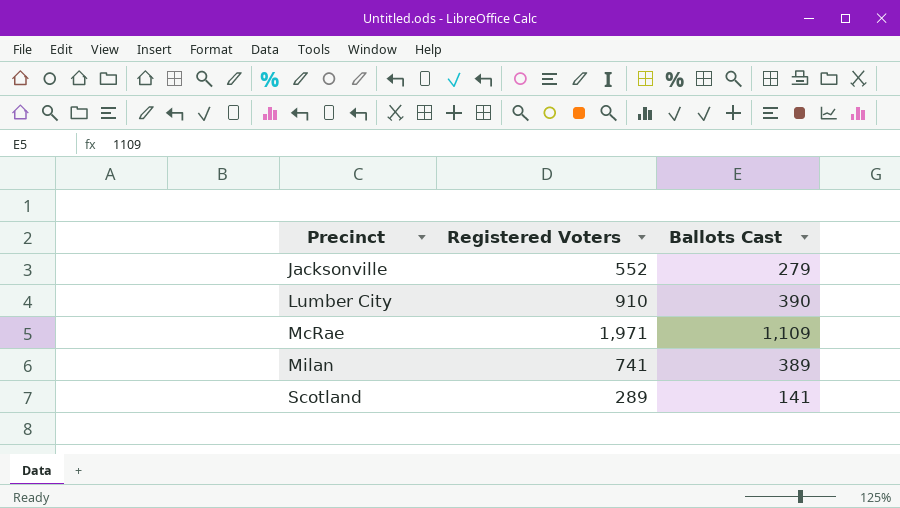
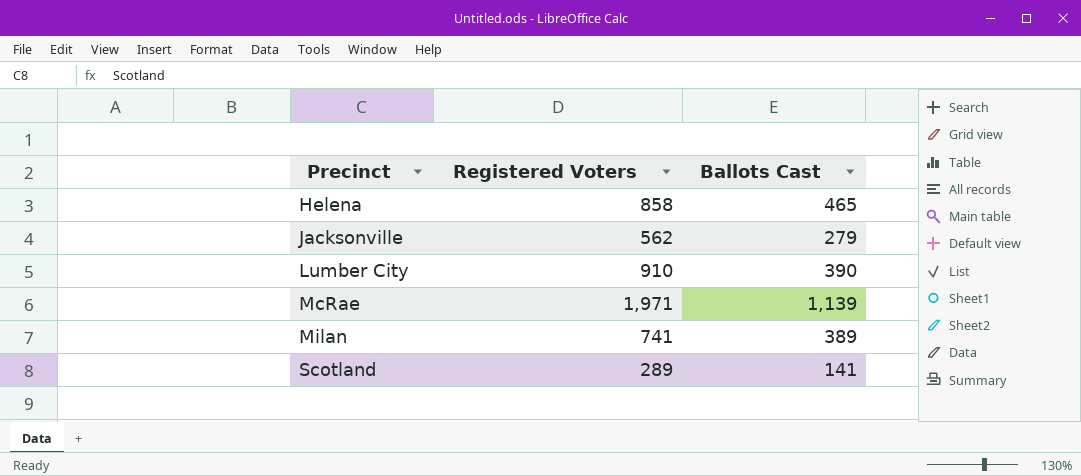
row Helena: none -> 858 | 465
Jacksonville | Registered Voters: 552 -> 562
McRae | Ballots Cast: 1,109 -> 1,139

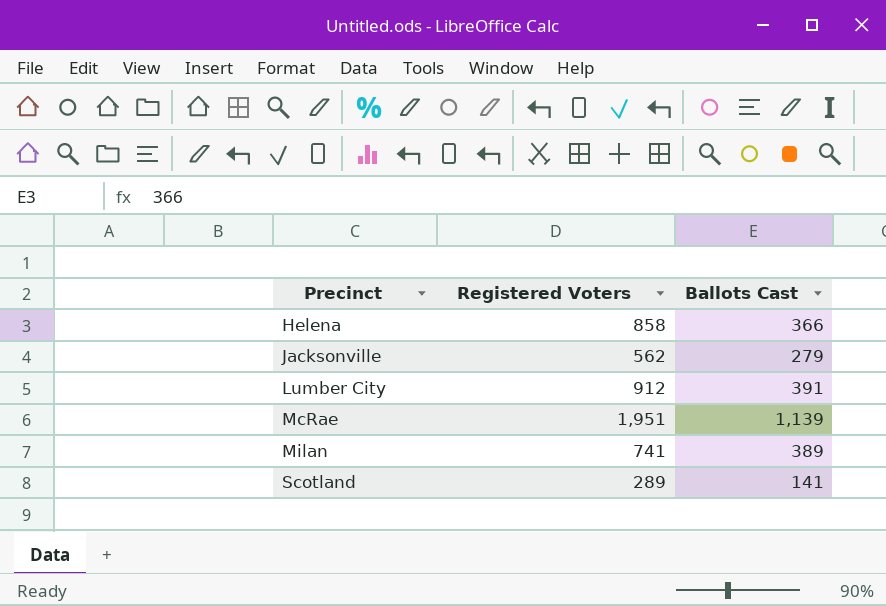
Helena | Ballots Cast: 465 -> 366
Lumber City | Registered Voters: 910 -> 912
Lumber City | Ballots Cast: 390 -> 391
McRae | Registered Voters: 1,971 -> 1,951

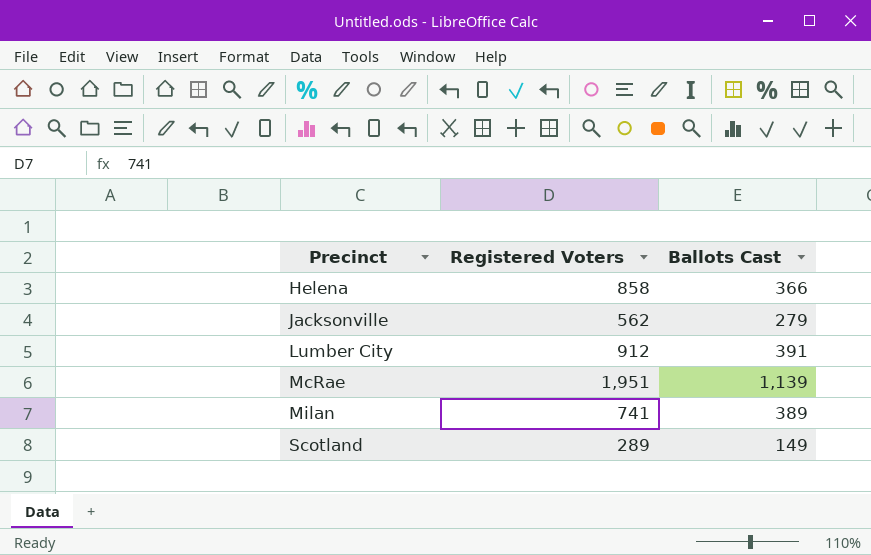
Scotland | Ballots Cast: 141 -> 149

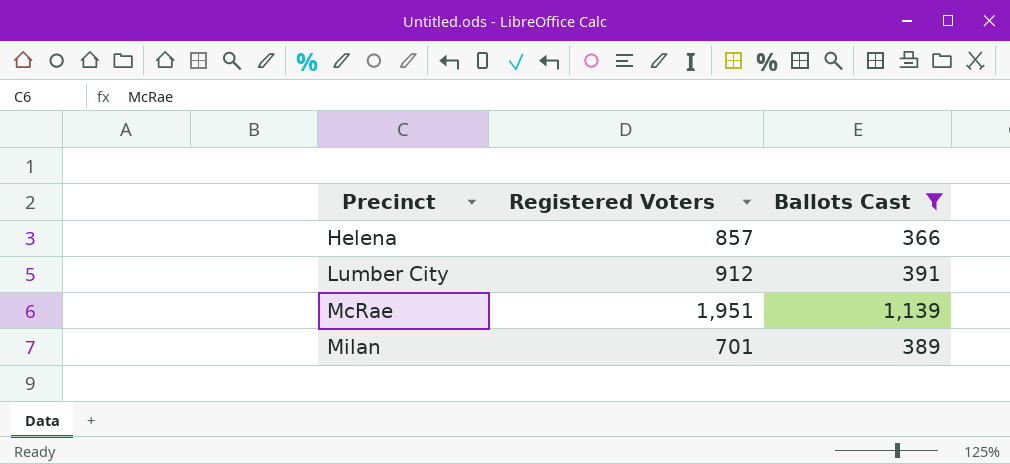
filter: none -> Ballots Cast >= 366
Helena | Registered Voters: 858 -> 857
Milan | Registered Voters: 741 -> 701

